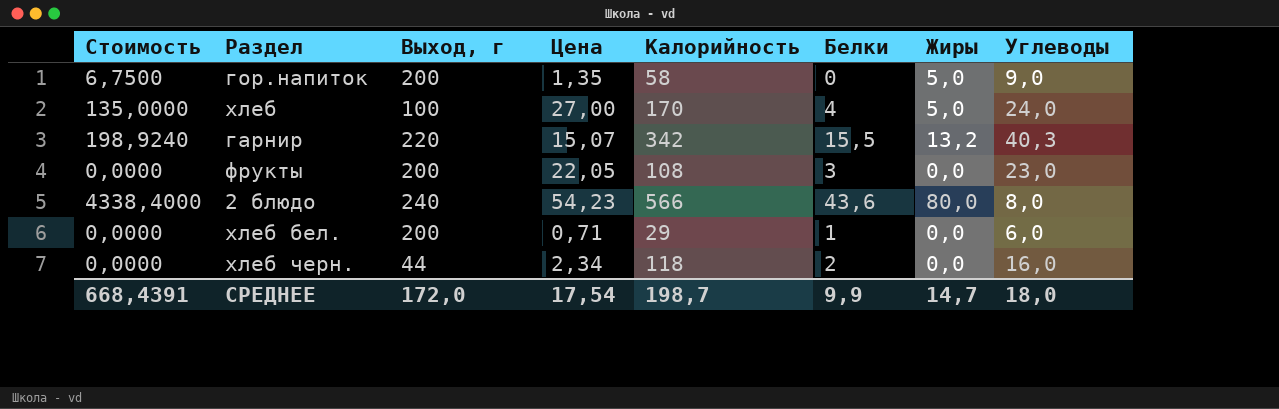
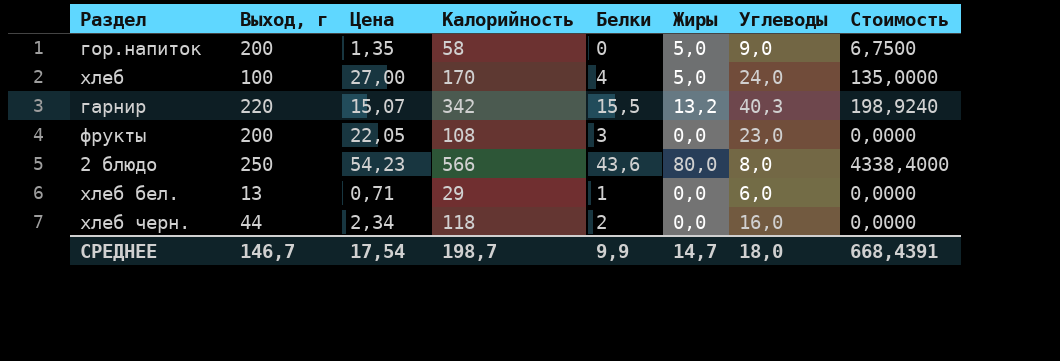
column Стоимость | position: 1 -> 8
2 блюдо | Выход, г: 240 -> 250
хлеб бел. | Выход, г: 200 -> 13
СРЕДНЕЕ | Выход, г: 172,0 -> 146,7

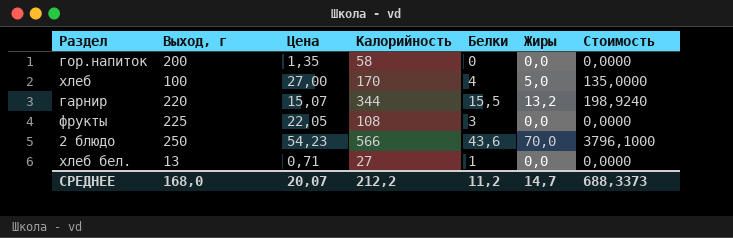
column Углеводы | position: 7 -> none
row хлеб черн.: 44 | 2,34 | 118 | 2 | 0,0 | 16,0 | 0,0000 -> none
гор.напиток | Жиры: 5,0 -> 0,0
гор.напиток | Стоимость: 6,7500 -> 0,0000
гарнир | Калорийность: 342 -> 344
фрукты | Выход, г: 200 -> 225
2 блюдо | Жиры: 80,0 -> 70,0
2 блюдо | Стоимость: 4338,4000 -> 3796,1000
хлеб бел. | Калорийность: 29 -> 27
СРЕДНЕЕ | Выход, г: 146,7 -> 168,0
СРЕДНЕЕ | Цена: 17,54 -> 20,07
СРЕДНЕЕ | Калорийность: 198,7 -> 212,2
СРЕДНЕЕ | Белки: 9,9 -> 11,2
СРЕДНЕЕ | Стоимость: 668,4391 -> 688,3373

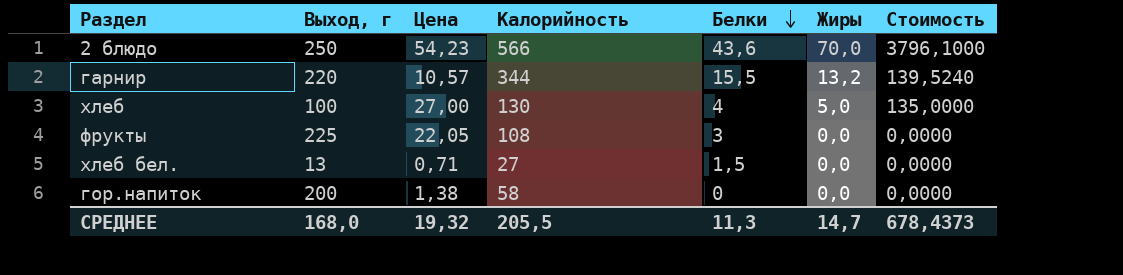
row order: none -> Белки descending
гарнир | Цена: 15,07 -> 10,57
гарнир | Стоимость: 198,9240 -> 139,5240
хлеб | Калорийность: 170 -> 130
хлеб бел. | Белки: 1 -> 1,5
гор.напиток | Цена: 1,35 -> 1,38
СРЕДНЕЕ | Цена: 20,07 -> 19,32
СРЕДНЕЕ | Калорийность: 212,2 -> 205,5
СРЕДНЕЕ | Белки: 11,2 -> 11,3
СРЕДНЕЕ | Стоимость: 688,3373 -> 678,4373

